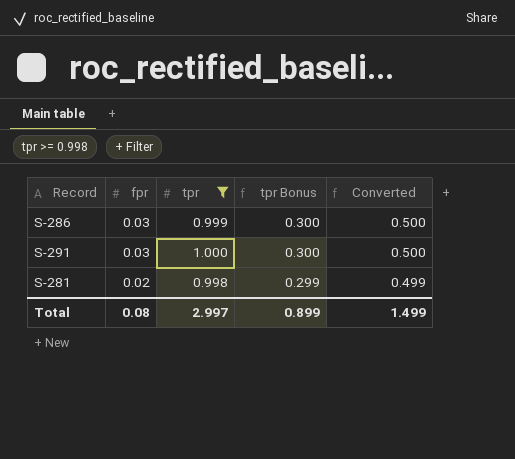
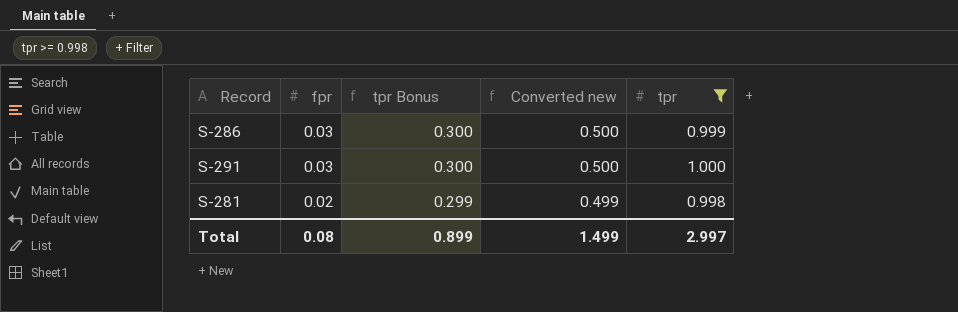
column name: Converted -> Converted new
column tpr | position: 3 -> 5

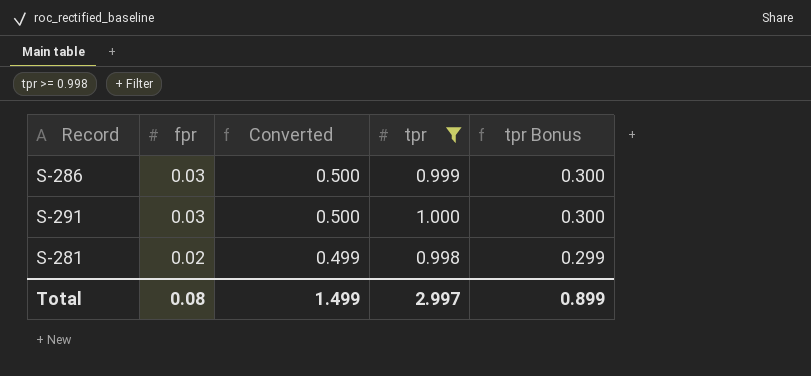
column name: Converted new -> Converted
column tpr Bonus | position: 3 -> 5

